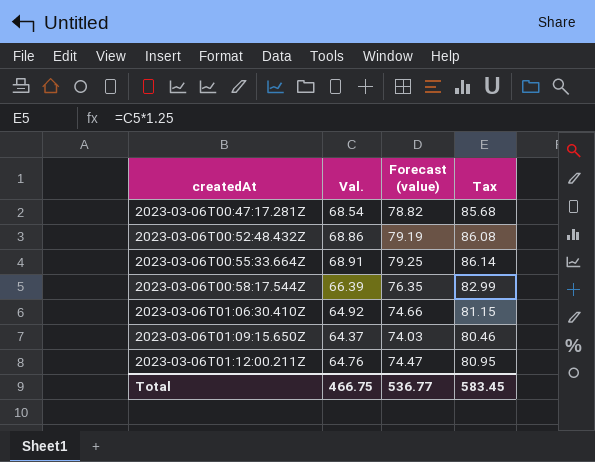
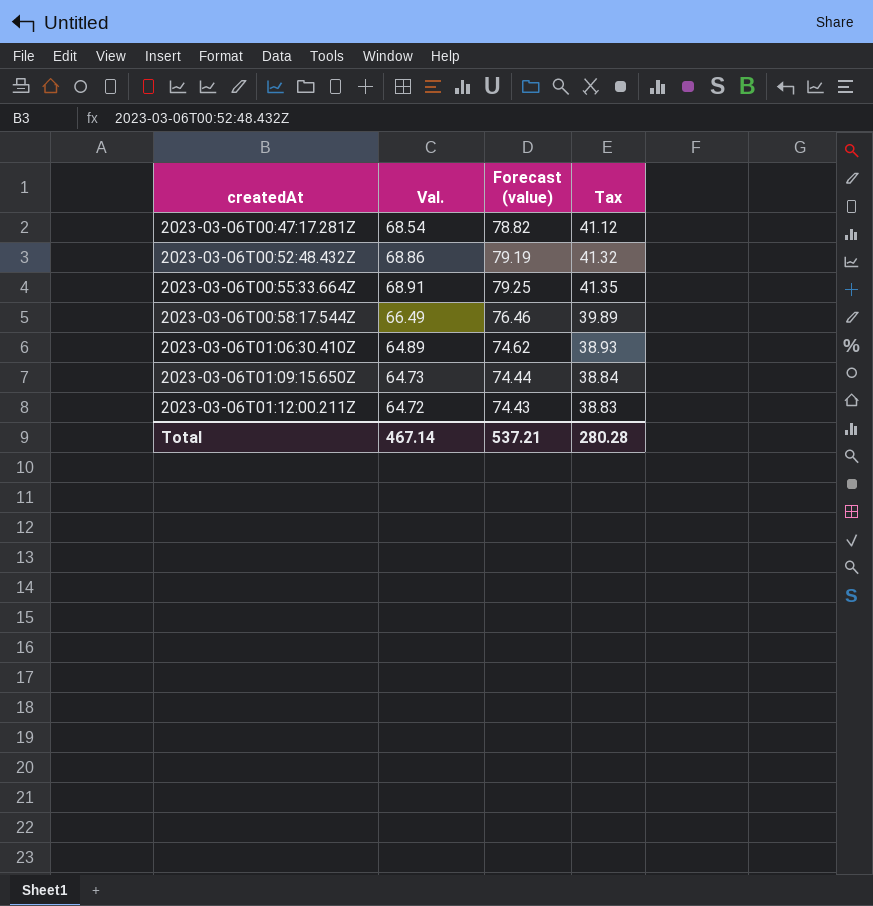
column Tax | formula: [Val.] * 1.25 -> [Val.] * 0.6
2023-03-06T00:58:17.544Z | Val.: 66.39 -> 66.49
2023-03-06T00:58:17.544Z | Forecast (value): 76.35 -> 76.46
2023-03-06T01:06:30.410Z | Val.: 64.92 -> 64.89
2023-03-06T01:06:30.410Z | Forecast (value): 74.66 -> 74.62
2023-03-06T01:09:15.650Z | Val.: 64.37 -> 64.73
2023-03-06T01:09:15.650Z | Forecast (value): 74.03 -> 74.44
2023-03-06T01:12:00.211Z | Val.: 64.76 -> 64.72
2023-03-06T01:12:00.211Z | Forecast (value): 74.47 -> 74.43
Total | Val.: 466.75 -> 467.14
Total | Forecast (value): 536.77 -> 537.21
Total | Tax: 583.45 -> 280.28

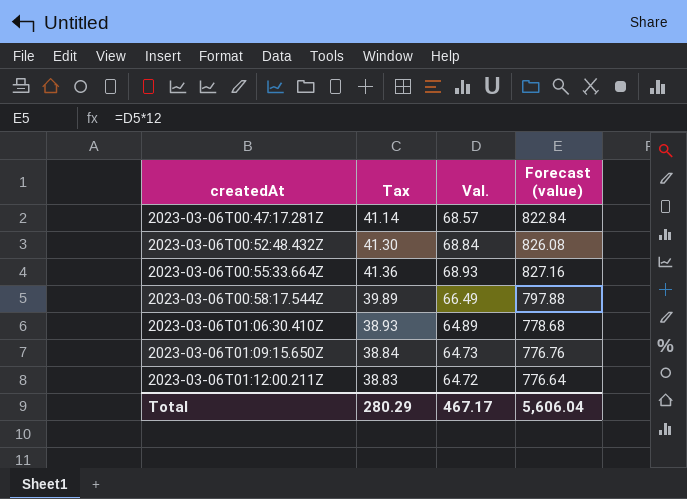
column Tax | position: 4 -> 2
column Forecast (value) | formula: [Val.] * 1.15 -> [Val.] * 12
2023-03-06T00:47:17.281Z | Tax: 41.12 -> 41.14
2023-03-06T00:47:17.281Z | Val.: 68.54 -> 68.57
2023-03-06T00:52:48.432Z | Tax: 41.32 -> 41.30
2023-03-06T00:52:48.432Z | Val.: 68.86 -> 68.84
2023-03-06T00:55:33.664Z | Tax: 41.35 -> 41.36
2023-03-06T00:55:33.664Z | Val.: 68.91 -> 68.93
Total | Tax: 280.28 -> 280.29
Total | Val.: 467.14 -> 467.17
Total | Forecast (value): 537.21 -> 5,606.04

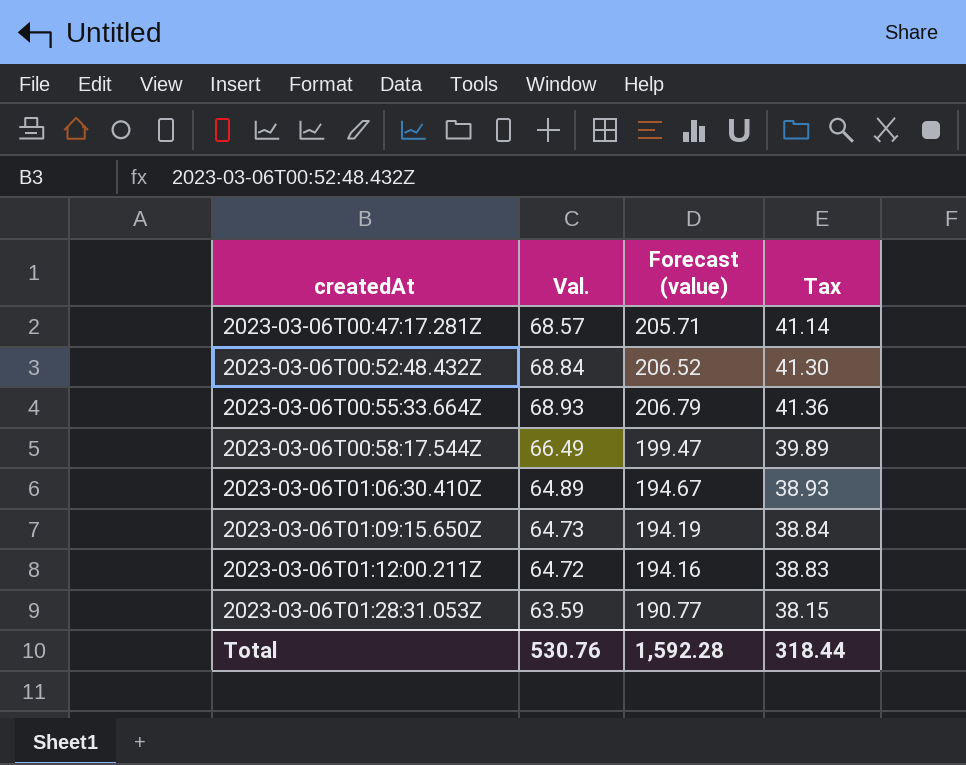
column Forecast (value) | formula: [Val.] * 12 -> [Val.] * 3
column Tax | position: 2 -> 4
row 2023-03-06T01:28:31.053Z: none -> 63.59 | 190.77 | 38.15
Total | Val.: 467.17 -> 530.76
Total | Forecast (value): 5,606.04 -> 1,592.28
Total | Tax: 280.29 -> 318.44

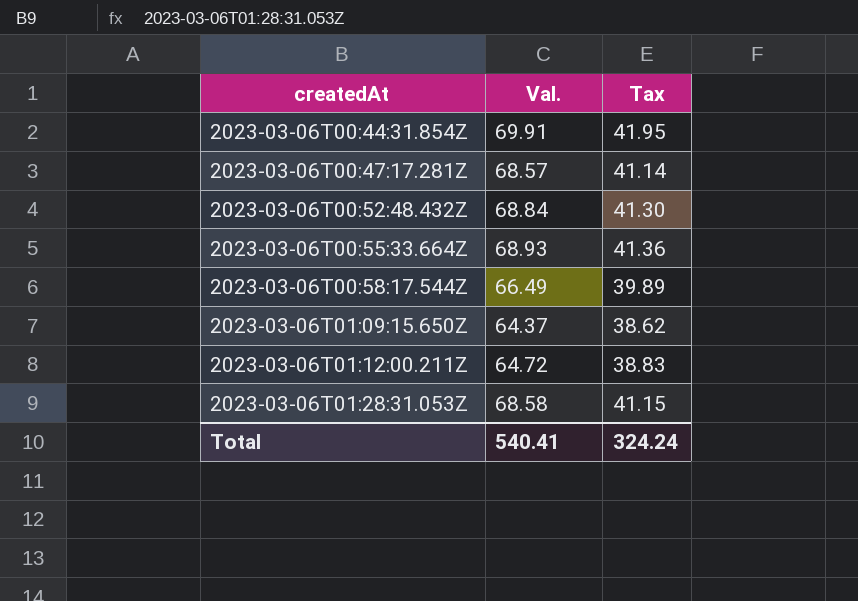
column Forecast (value) | formula: [Val.] * 3 -> none
row 2023-03-06T01:06:30.410Z: 64.89 | 194.67 | 38.93 -> none
row 2023-03-06T00:44:31.854Z: none -> 69.91 | 41.95
2023-03-06T01:09:15.650Z | Val.: 64.73 -> 64.37
2023-03-06T01:09:15.650Z | Tax: 38.84 -> 38.62
2023-03-06T01:28:31.053Z | Val.: 63.59 -> 68.58
2023-03-06T01:28:31.053Z | Tax: 38.15 -> 41.15
Total | Val.: 530.76 -> 540.41
Total | Tax: 318.44 -> 324.24

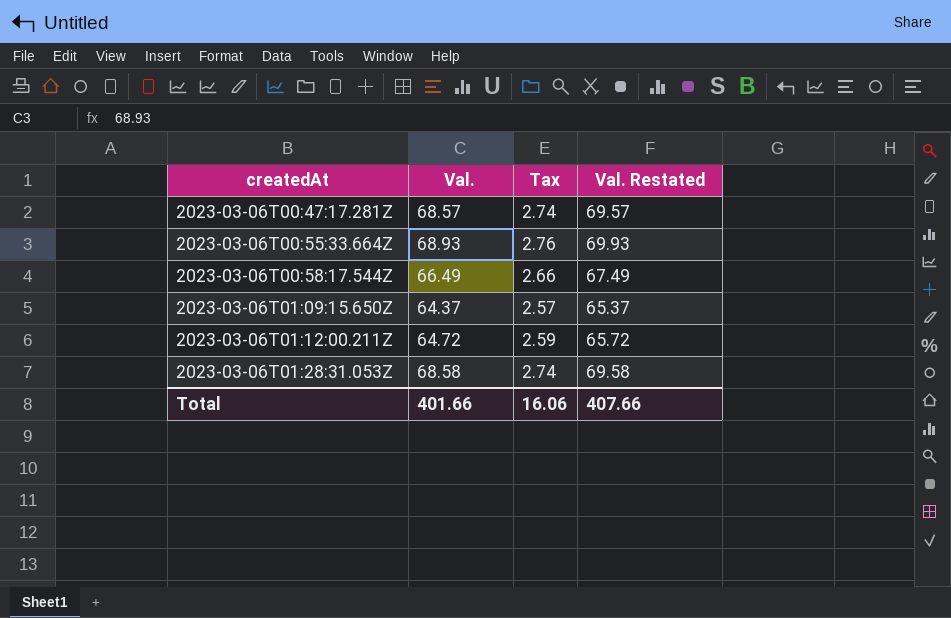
column Tax | formula: [Val.] * 0.6 -> [Val.] * 0.04
column Val. Restated | formula: none -> [Val.] + 1
row 2023-03-06T00:44:31.854Z: 69.91 | 41.95 -> none
row 2023-03-06T00:52:48.432Z: 68.84 | 41.30 -> none
Total | Val.: 540.41 -> 401.66
Total | Tax: 324.24 -> 16.06

